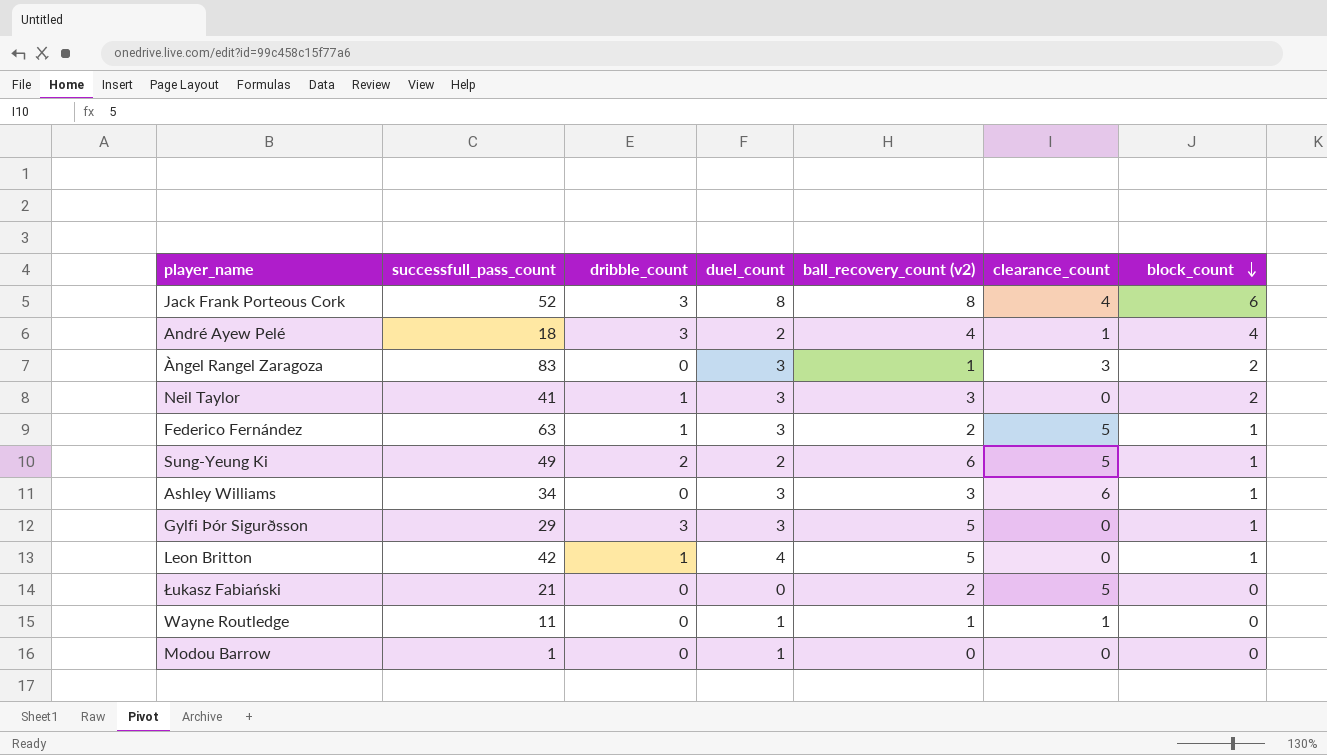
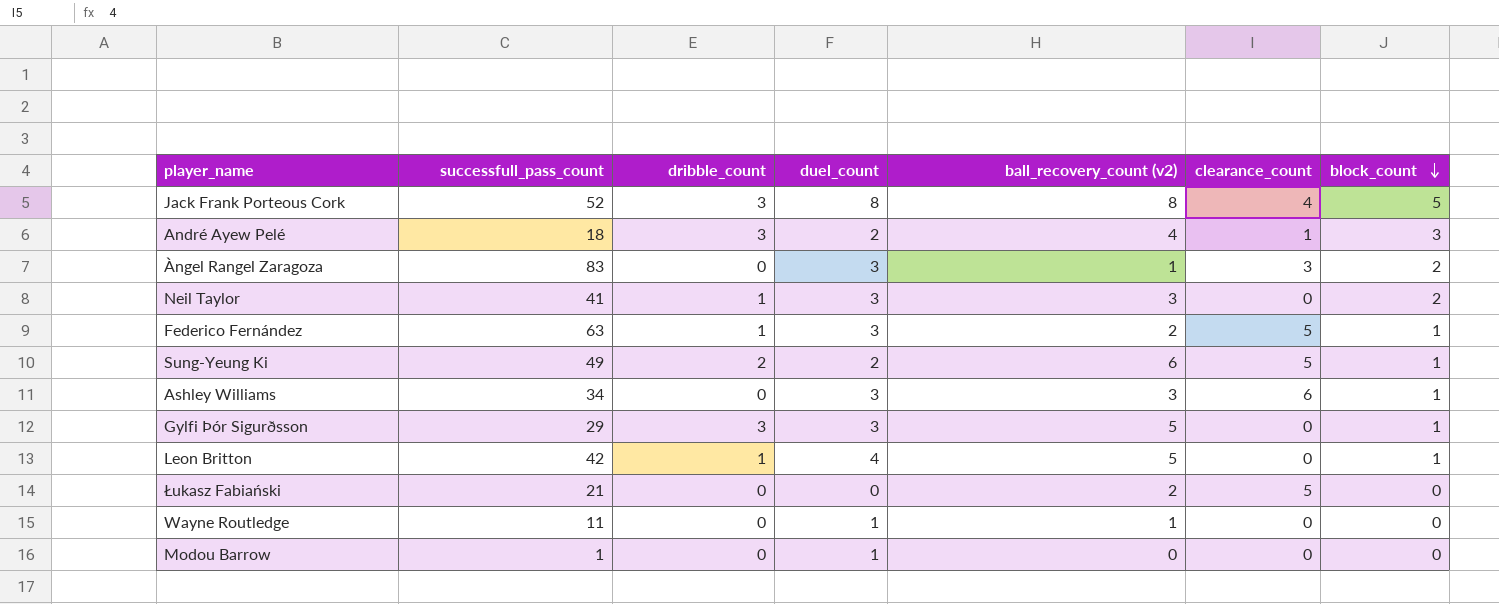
Jack Frank Porteous Cork | block_count: 6 -> 5
André Ayew Pelé | block_count: 4 -> 3
Wayne Routledge | clearance_count: 1 -> 0

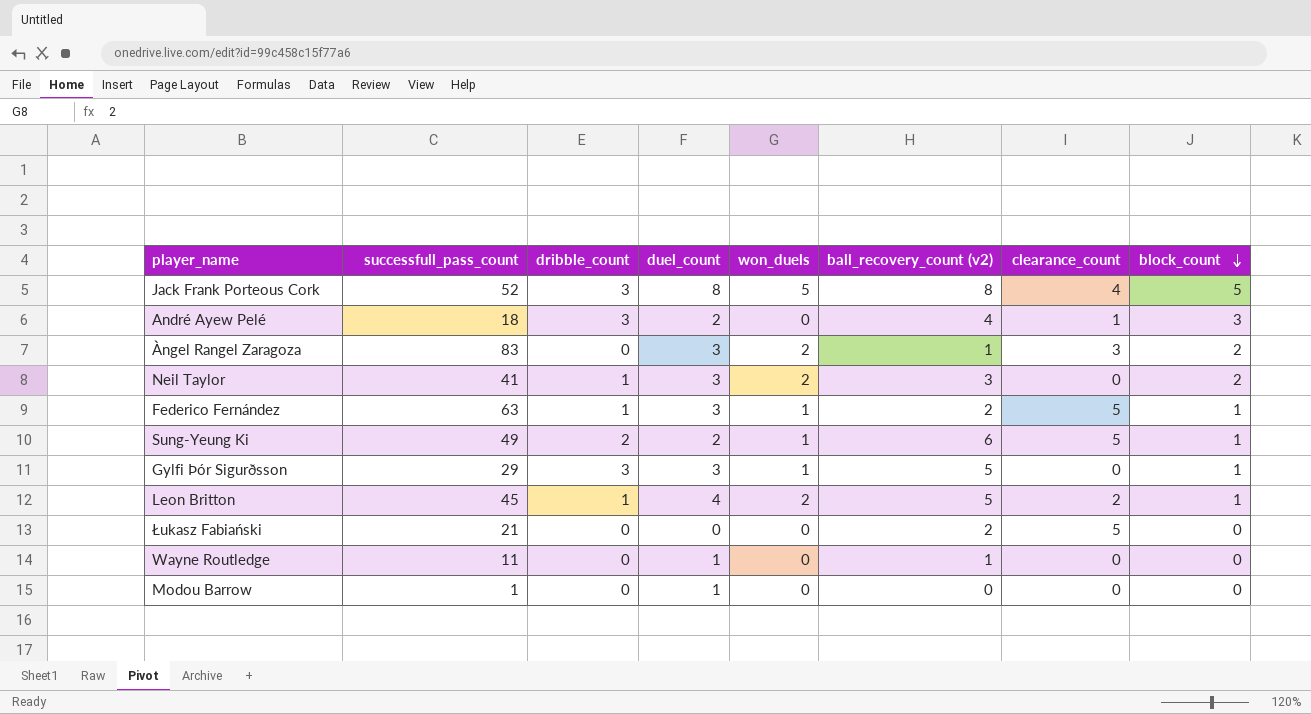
column won_duels | position: none -> 5
row Ashley Williams: 34 | 0 | 3 | 3 | 6 | 1 -> none
Leon Britton | successfull_pass_count: 42 -> 45
Leon Britton | clearance_count: 0 -> 2

